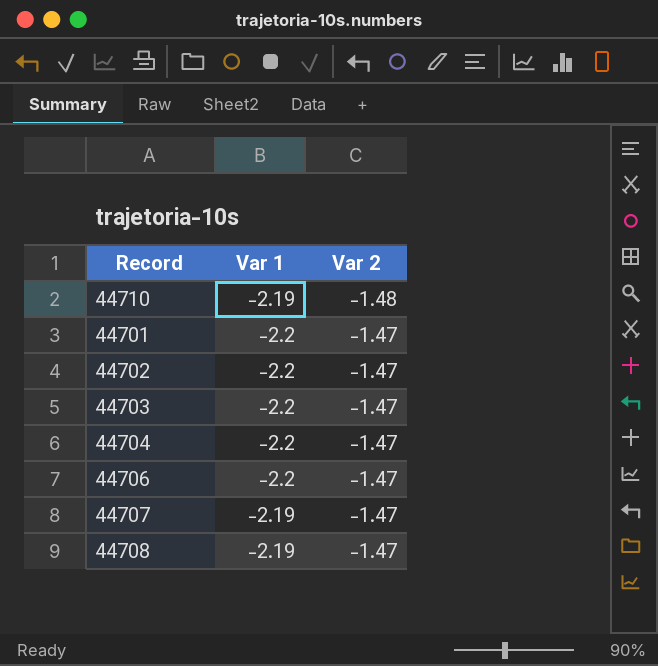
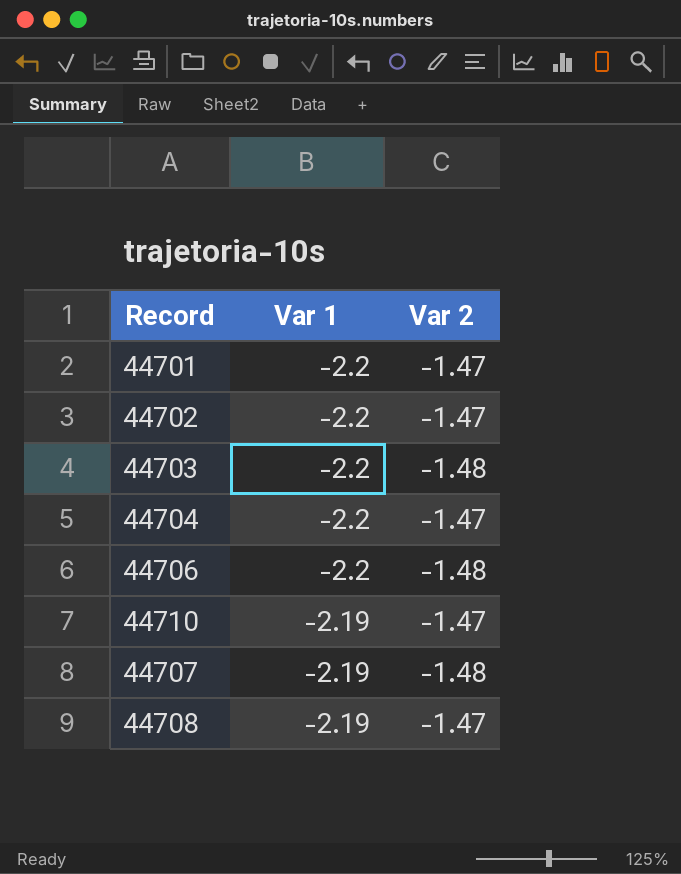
row order: Var 2 ascending -> Var 1 ascending
44703 | Var 2: -1.47 -> -1.48
44706 | Var 2: -1.47 -> -1.48
44710 | Var 2: -1.48 -> -1.47
44707 | Var 2: -1.47 -> -1.48

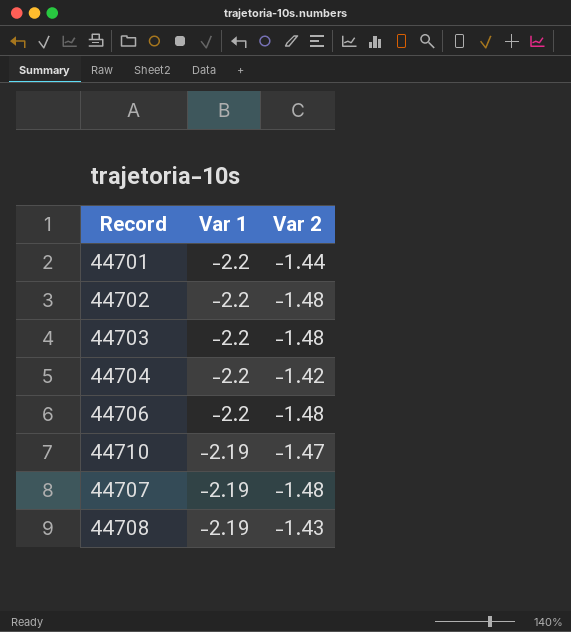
44701 | Var 2: -1.47 -> -1.44
44702 | Var 2: -1.47 -> -1.48
44704 | Var 2: -1.47 -> -1.42
44708 | Var 2: -1.47 -> -1.43

